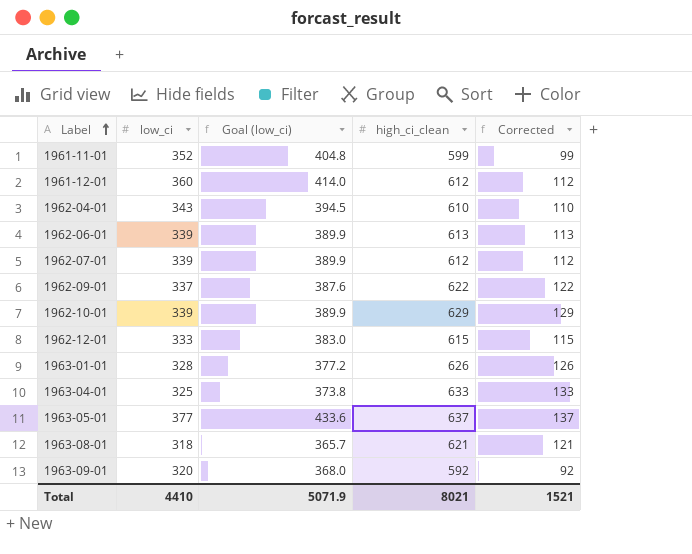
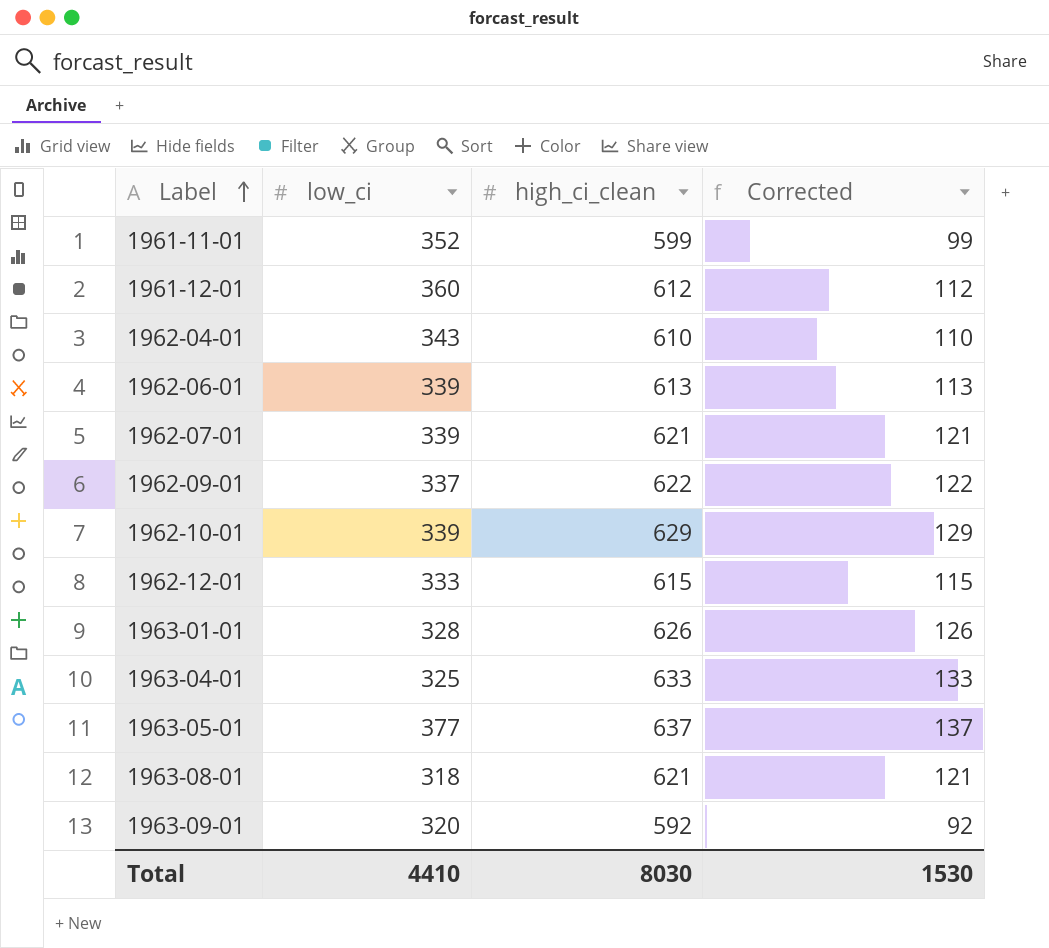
column Goal (low_ci) | formula: [low_ci] * 1.15 -> none
1962-07-01 | high_ci_clean: 612 -> 621
1962-07-01 | Corrected: 112 -> 121
Total | high_ci_clean: 8021 -> 8030
Total | Corrected: 1521 -> 1530

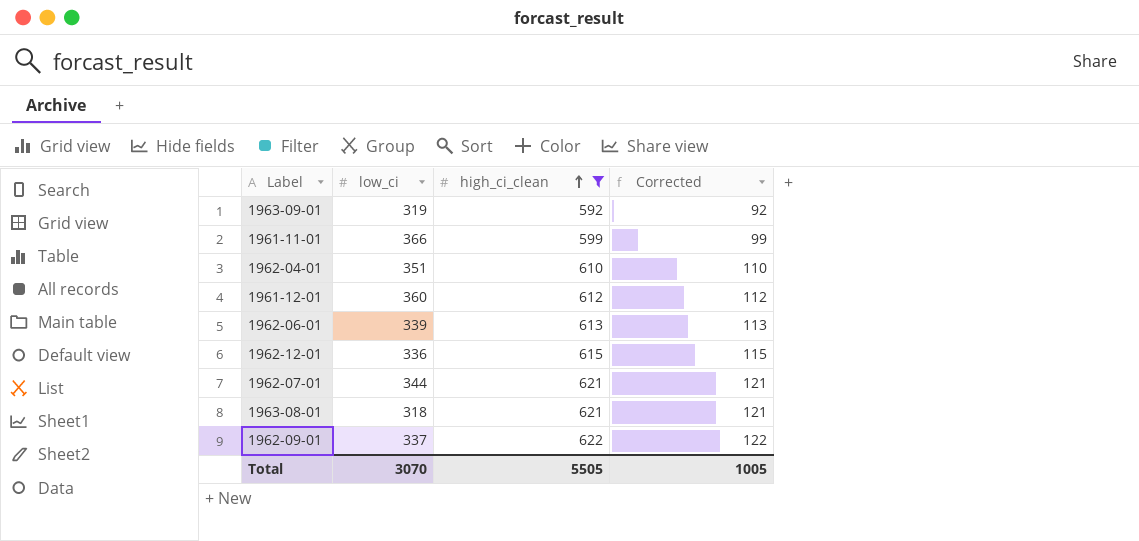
filter: none -> high_ci_clean <= 622
row order: Label ascending -> high_ci_clean ascending
1963-09-01 | low_ci: 320 -> 319
1961-11-01 | low_ci: 352 -> 366
1962-04-01 | low_ci: 343 -> 351
1962-12-01 | low_ci: 333 -> 336
1962-07-01 | low_ci: 339 -> 344
Total | low_ci: 4410 -> 3070
Total | high_ci_clean: 8030 -> 5505
Total | Corrected: 1530 -> 1005

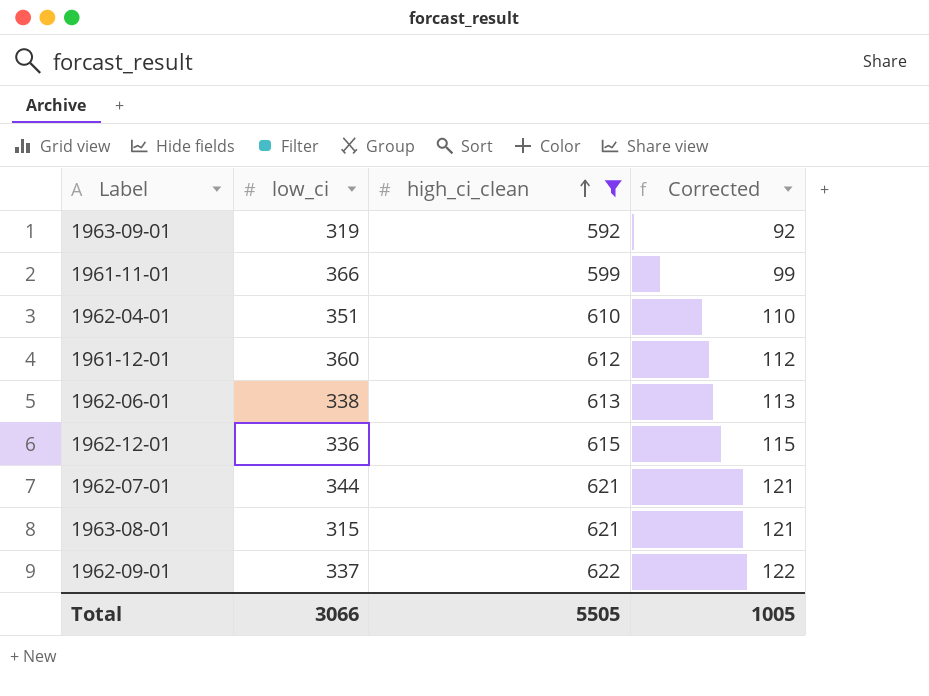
1962-06-01 | low_ci: 339 -> 338
1963-08-01 | low_ci: 318 -> 315
Total | low_ci: 3070 -> 3066

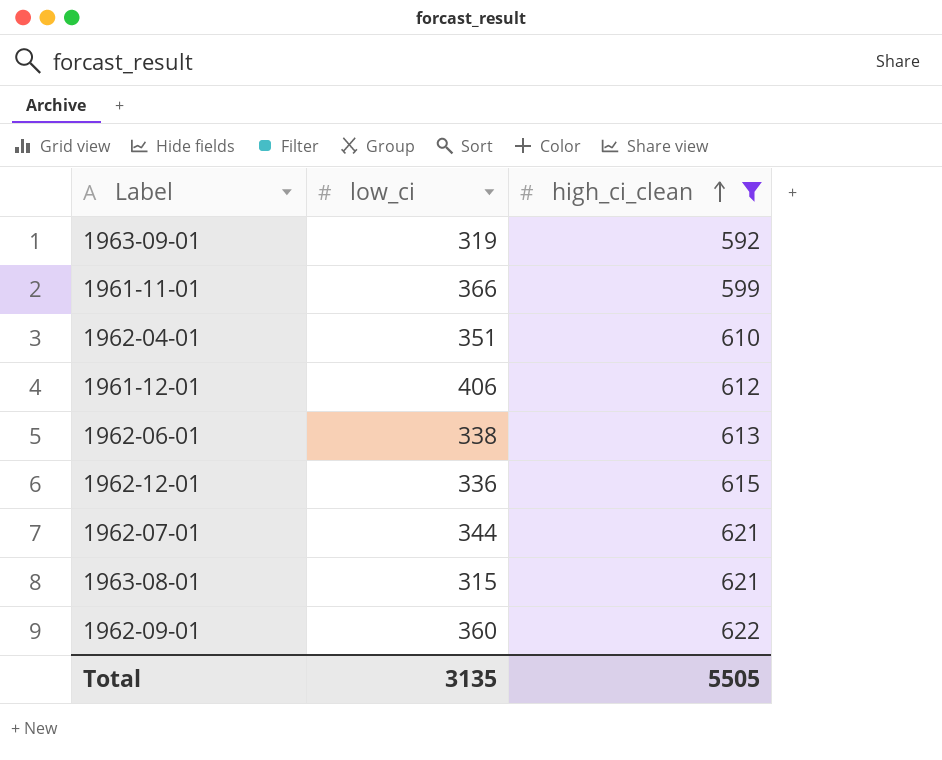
column Corrected | formula: [high_ci_clean] - 500 -> none
1961-12-01 | low_ci: 360 -> 406
1962-09-01 | low_ci: 337 -> 360
Total | low_ci: 3066 -> 3135

